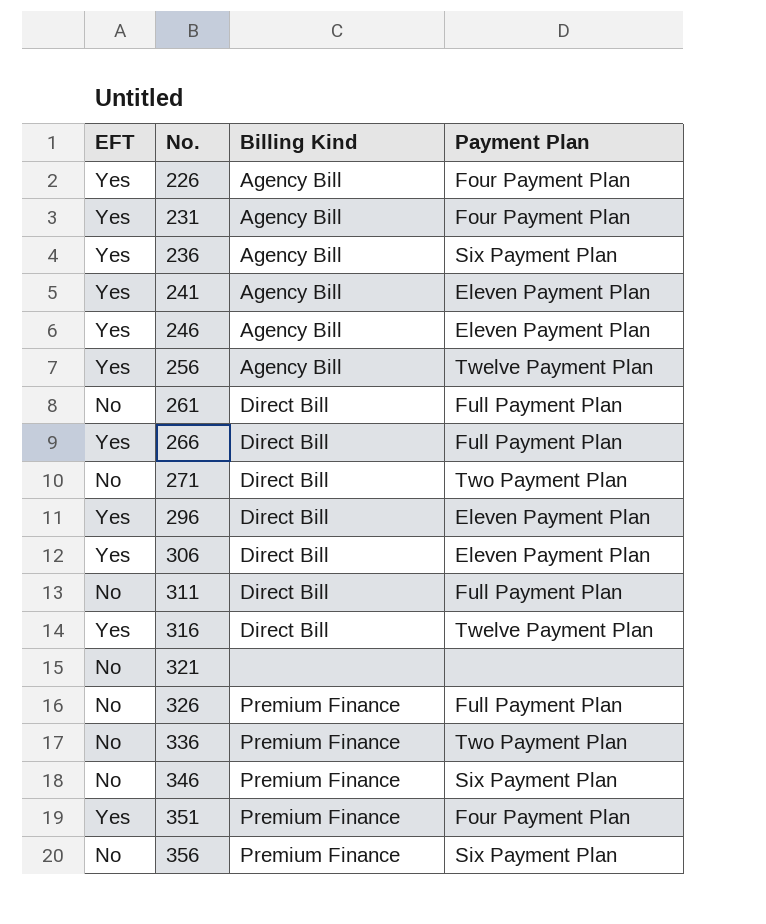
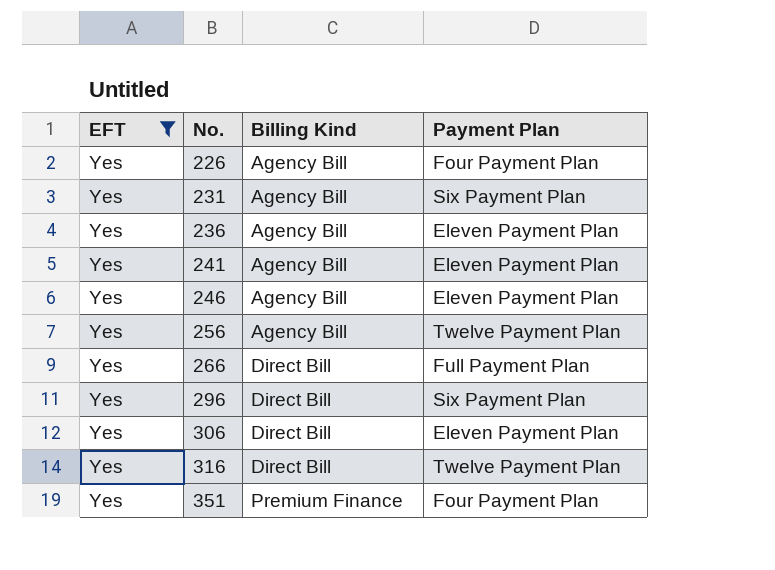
filter: none -> EFT = Yes
231 | Payment Plan: Four Payment Plan -> Six Payment Plan
236 | Payment Plan: Six Payment Plan -> Eleven Payment Plan
296 | Payment Plan: Eleven Payment Plan -> Six Payment Plan

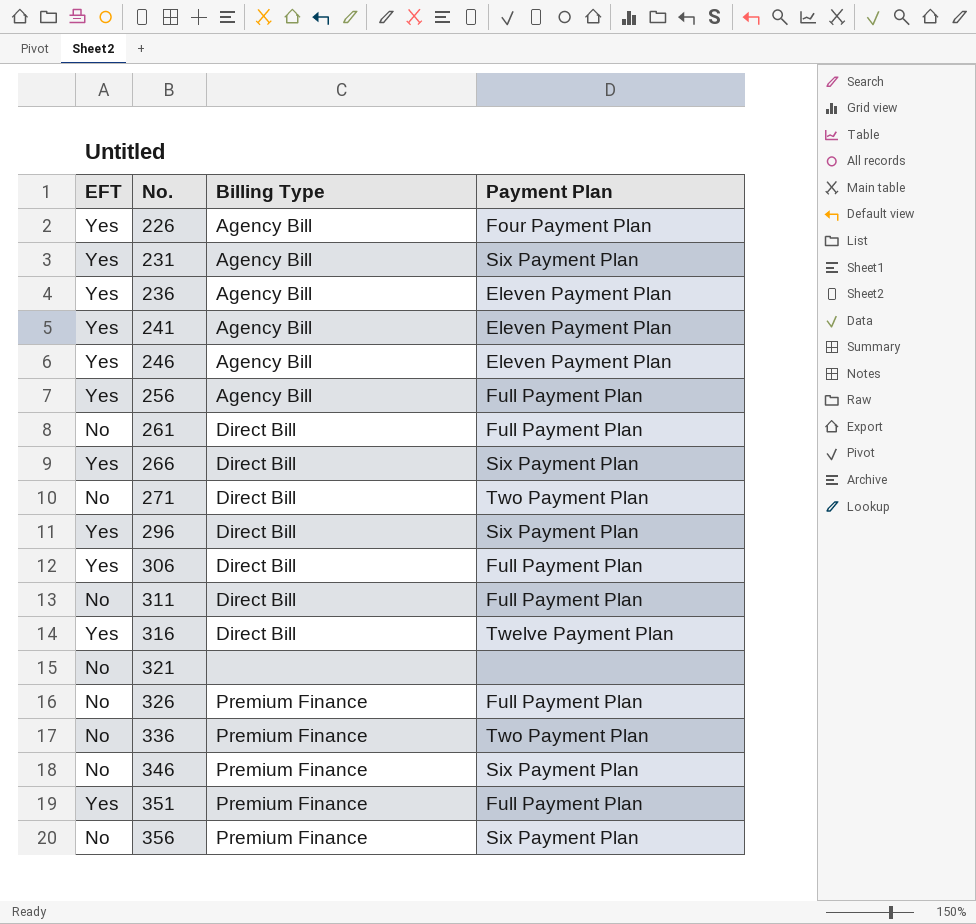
filter: EFT = Yes -> none
column name: Billing Kind -> Billing Type
256 | Payment Plan: Twelve Payment Plan -> Full Payment Plan
266 | Payment Plan: Full Payment Plan -> Six Payment Plan
306 | Payment Plan: Eleven Payment Plan -> Full Payment Plan
351 | Payment Plan: Four Payment Plan -> Full Payment Plan

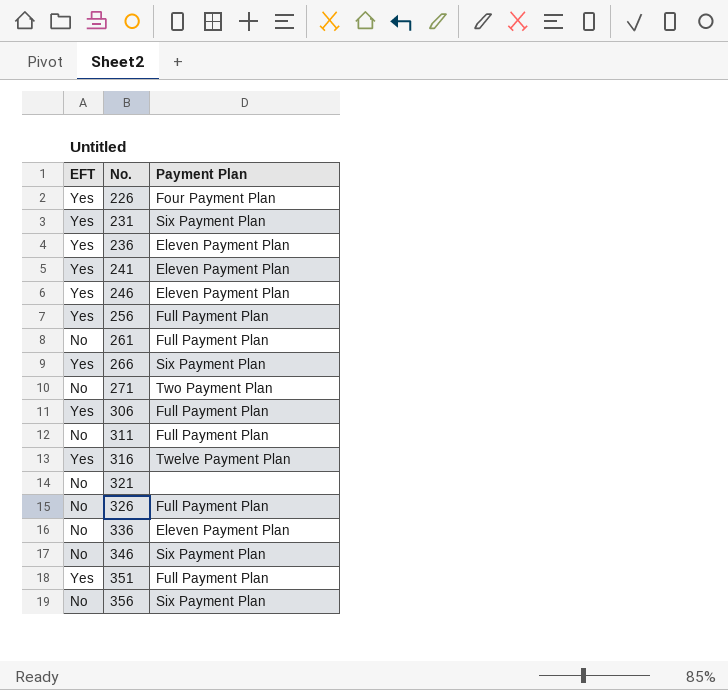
column Billing Type | position: 3 -> none
row 296: Yes | Direct Bill | Six Payment Plan -> none
336 | Payment Plan: Two Payment Plan -> Eleven Payment Plan

